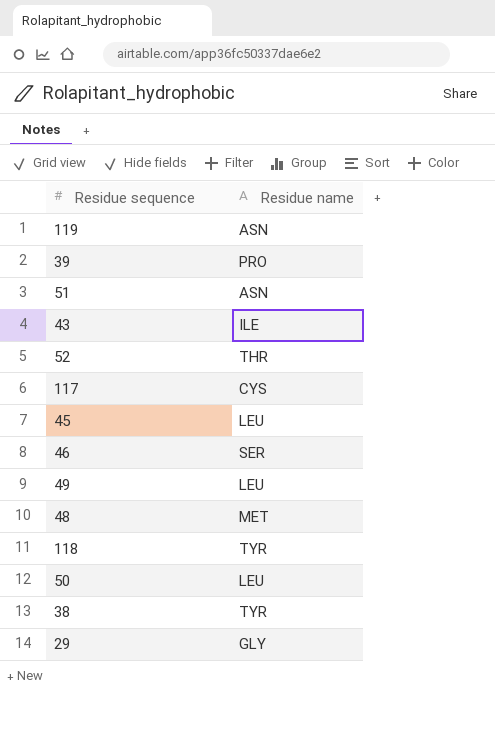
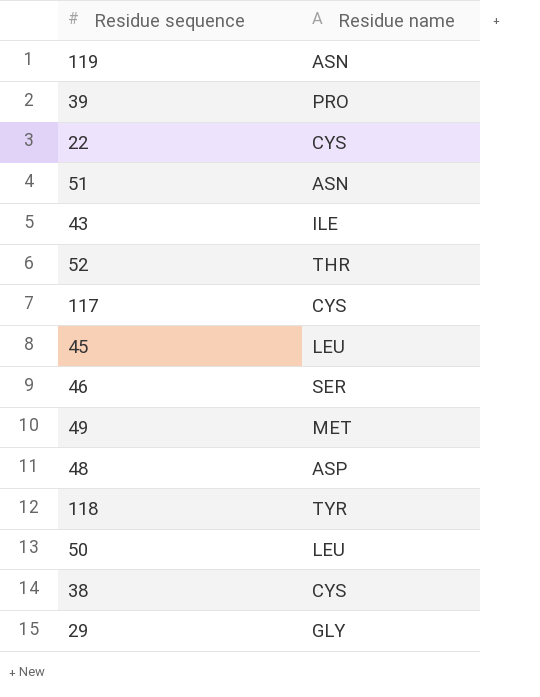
row 22: none -> CYS
49 | Residue name: LEU -> MET
48 | Residue name: MET -> ASP
38 | Residue name: TYR -> CYS

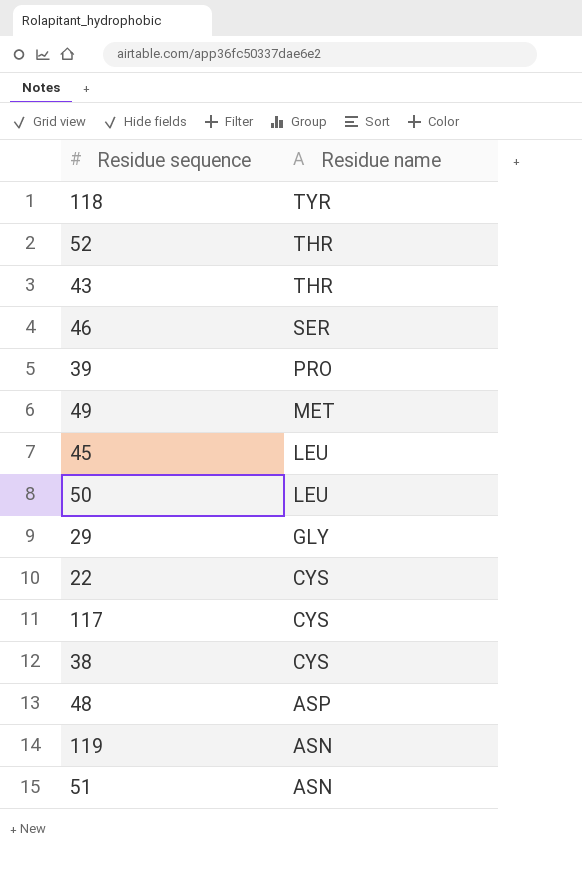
row order: none -> Residue name descending
43 | Residue name: ILE -> THR

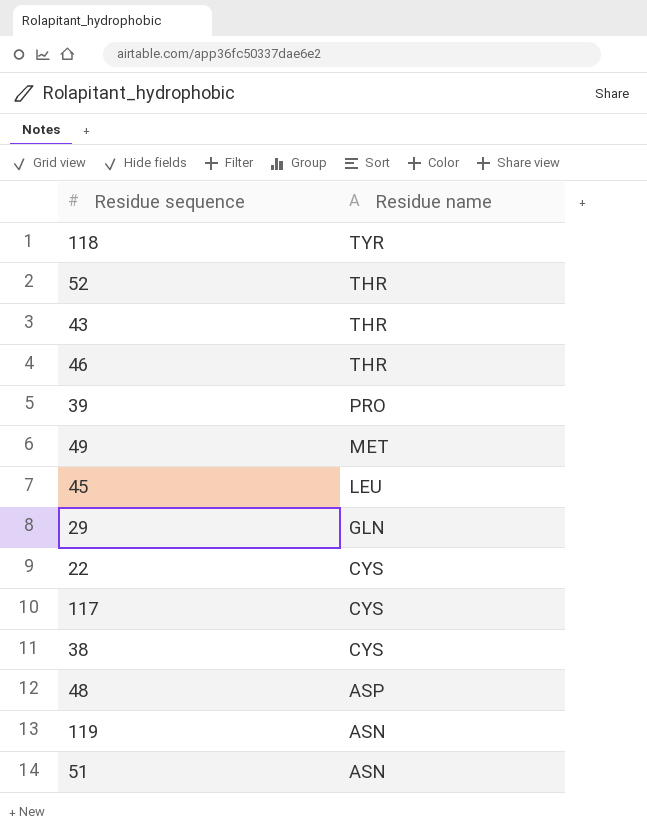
row 50: LEU -> none
46 | Residue name: SER -> THR
29 | Residue name: GLY -> GLN

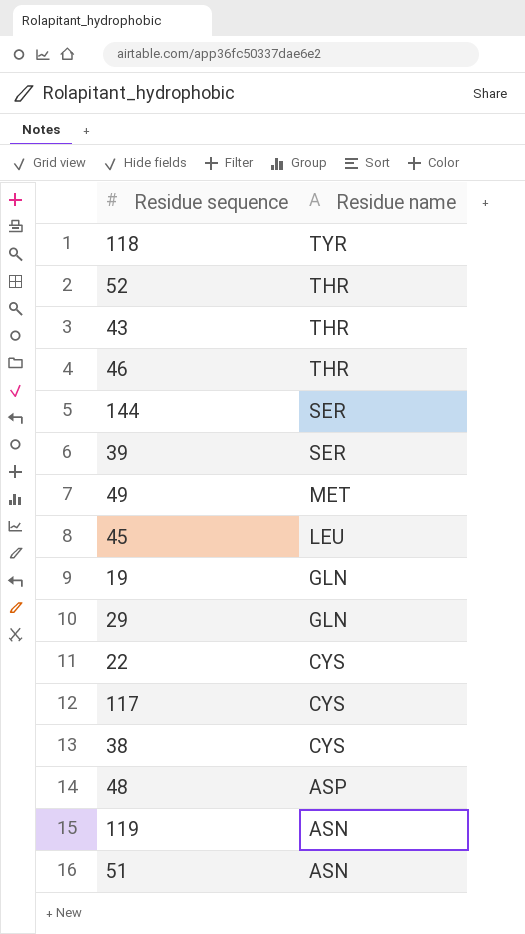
row 144: none -> SER
39 | Residue name: PRO -> SER
row 19: none -> GLN

